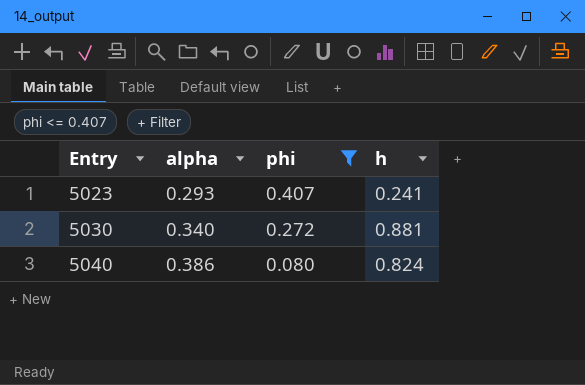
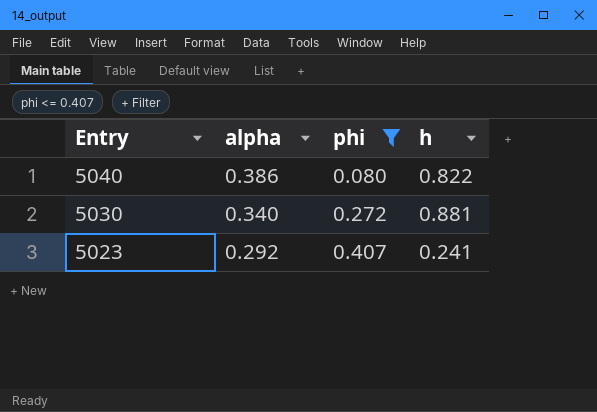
row order: Entry ascending -> Entry descending
5040 | h: 0.824 -> 0.822
5023 | alpha: 0.293 -> 0.292

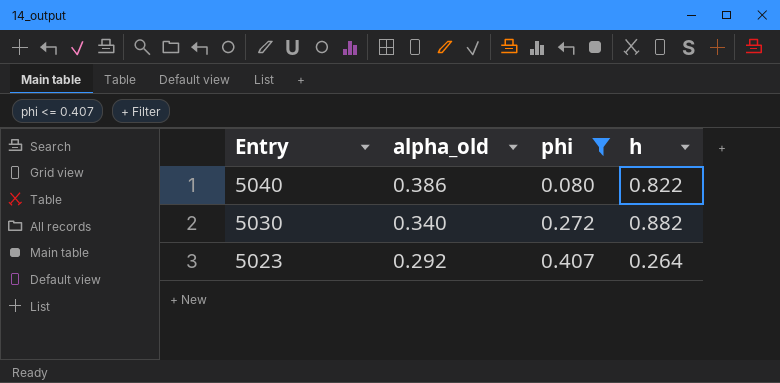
column name: alpha -> alpha_old
5030 | h: 0.881 -> 0.882
5023 | h: 0.241 -> 0.264

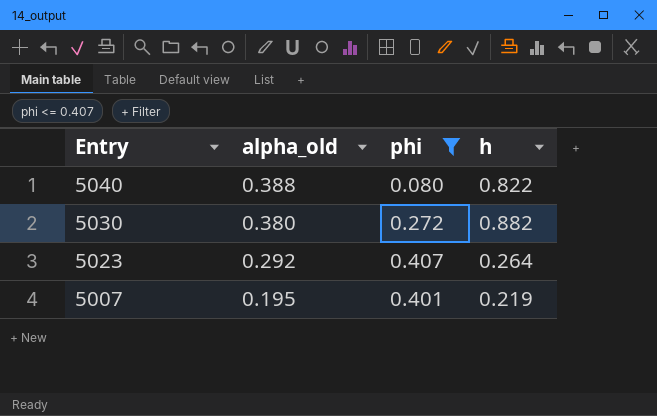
5040 | alpha_old: 0.386 -> 0.388
5030 | alpha_old: 0.340 -> 0.380
row 5007: none -> 0.195 | 0.401 | 0.219

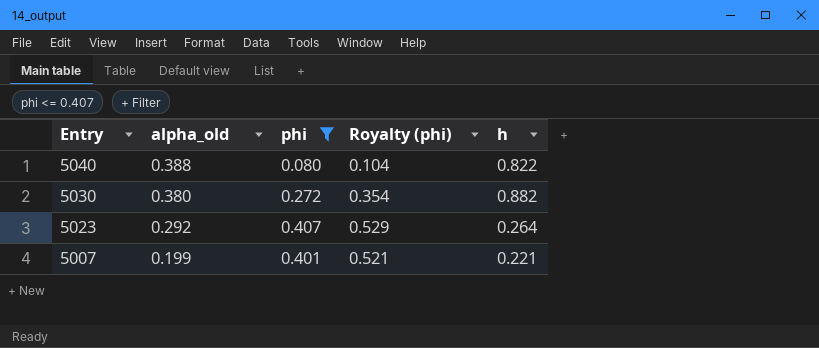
column Royalty (phi) | formula: none -> [phi] * 1.3
5007 | alpha_old: 0.195 -> 0.199
5007 | h: 0.219 -> 0.221

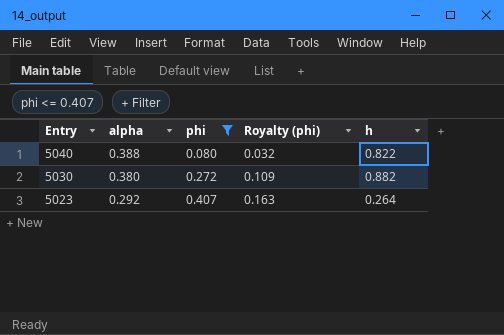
column name: alpha_old -> alpha
column Royalty (phi) | formula: [phi] * 1.3 -> [phi] * 0.4
row 5007: 0.199 | 0.401 | 0.521 | 0.221 -> none

